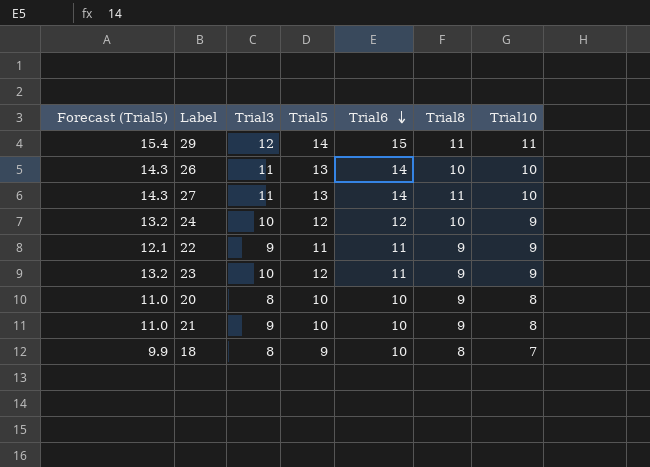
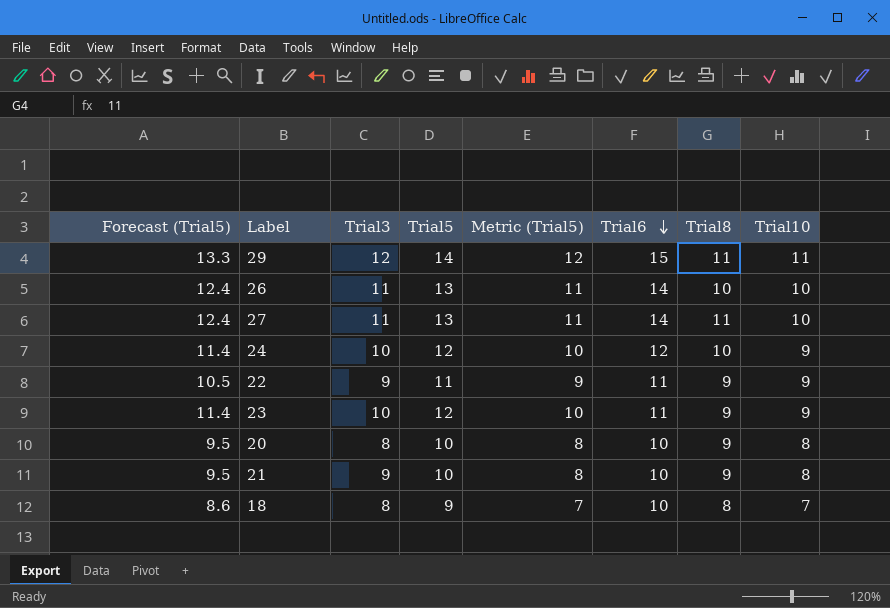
column Forecast (Trial5) | formula: [Trial5] * 1.1 -> [Trial5] * 0.95
column Metric (Trial5) | formula: none -> [Trial5] - 2

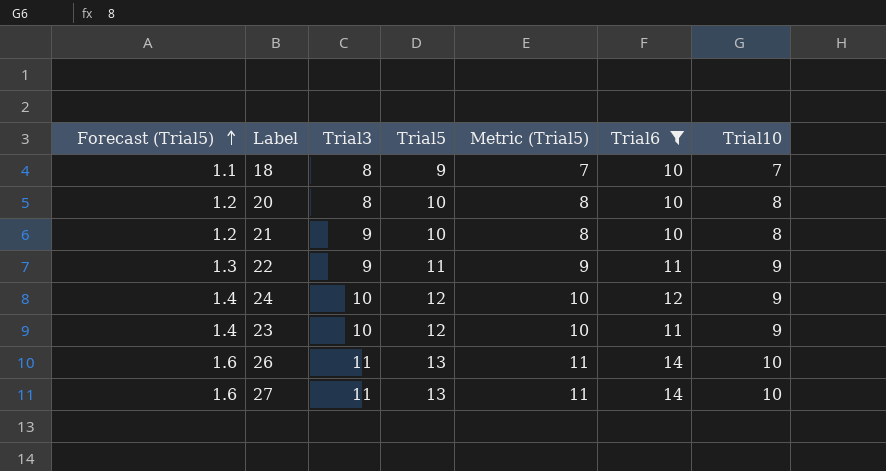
filter: none -> Trial6 != 15
row order: Trial6 descending -> Forecast (Trial5) ascending
column Trial8 | position: 7 -> none
column Forecast (Trial5) | formula: [Trial5] * 0.95 -> [Trial5] * 0.12

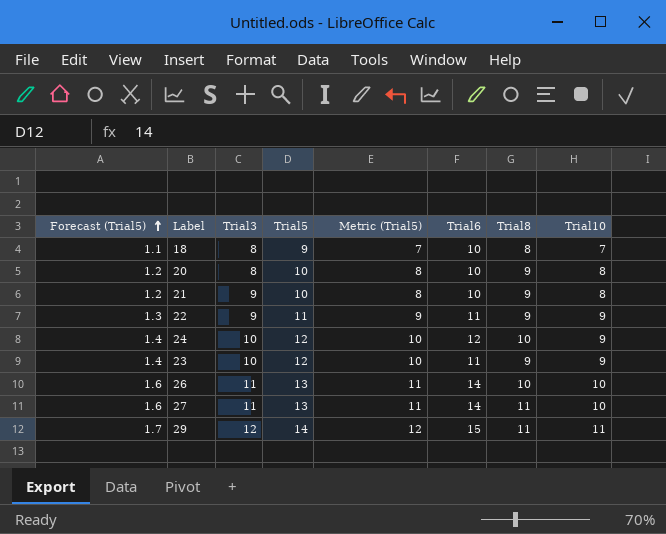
filter: Trial6 != 15 -> none
column Trial8 | position: none -> 7

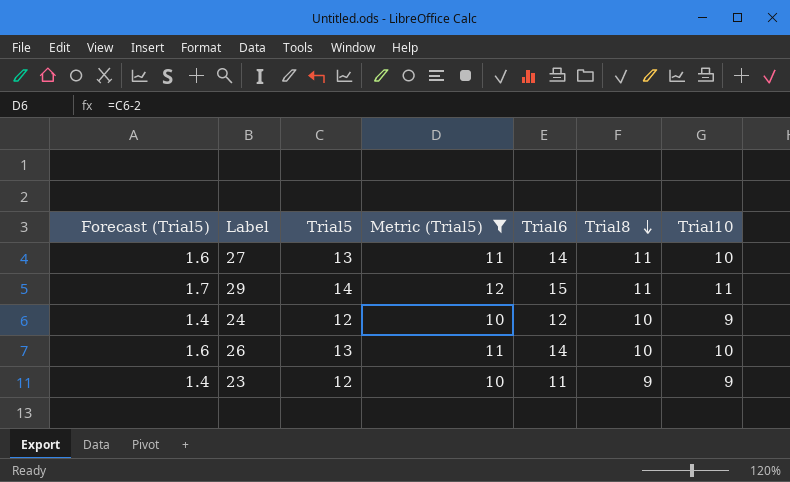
filter: none -> Metric (Trial5) >= 10
row order: Forecast (Trial5) ascending -> Trial8 descending
column Trial3 | position: 3 -> none

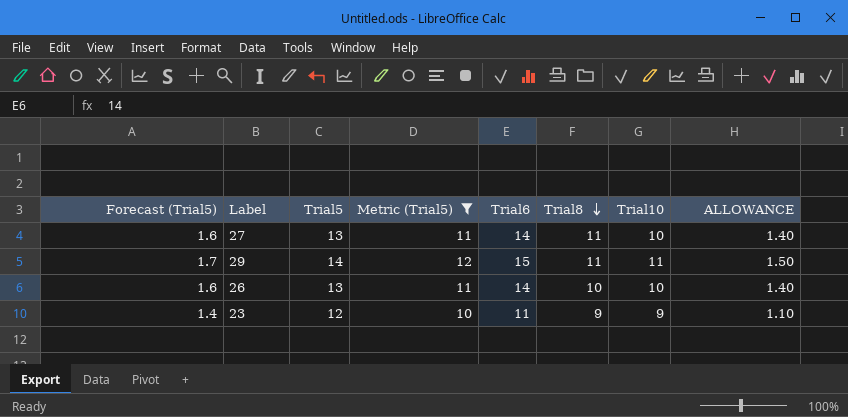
column ALLOWANCE | formula: none -> [Trial6] * 0.1
row 24: 1.4 | 12 | 10 | 12 | 10 | 9 -> none

